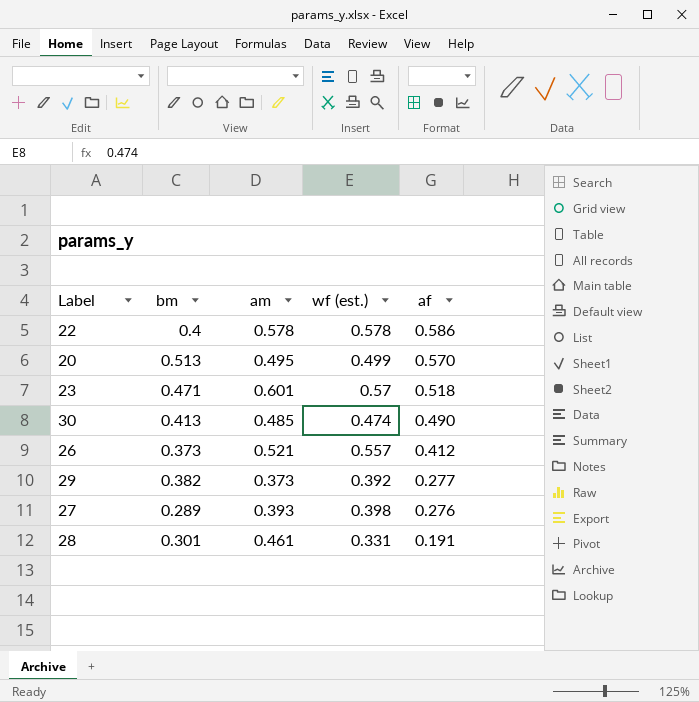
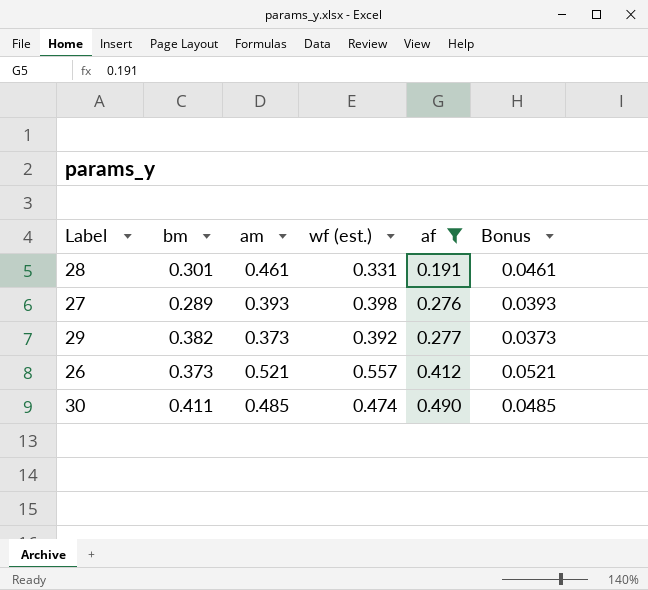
filter: none -> af <= 0.490
row order: af descending -> af ascending
column Bonus | formula: none -> [am] * 0.1
30 | bm: 0.413 -> 0.411

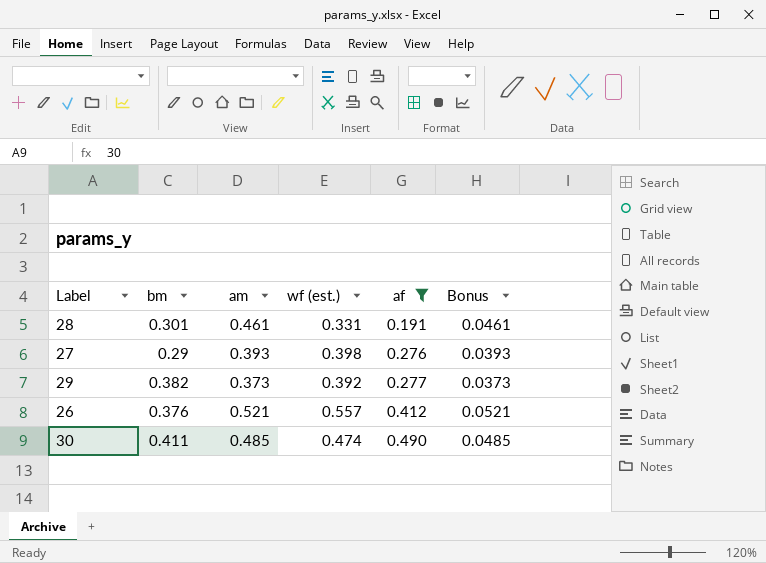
27 | bm: 0.289 -> 0.29
26 | bm: 0.373 -> 0.376

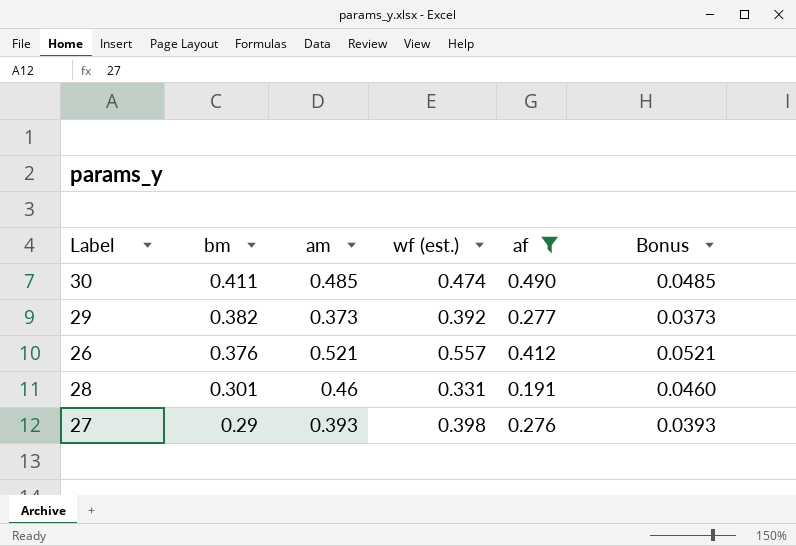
row order: af ascending -> bm descending
28 | am: 0.461 -> 0.46
28 | Bonus: 0.0461 -> 0.0460

